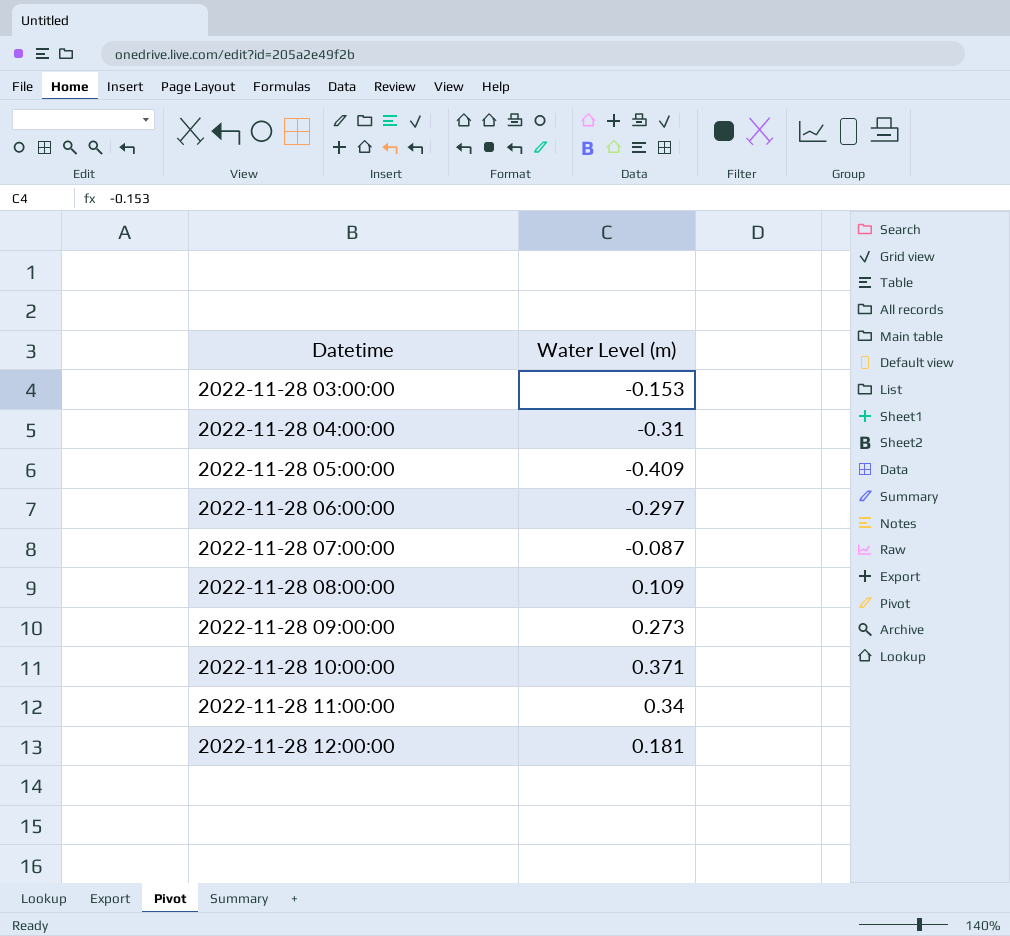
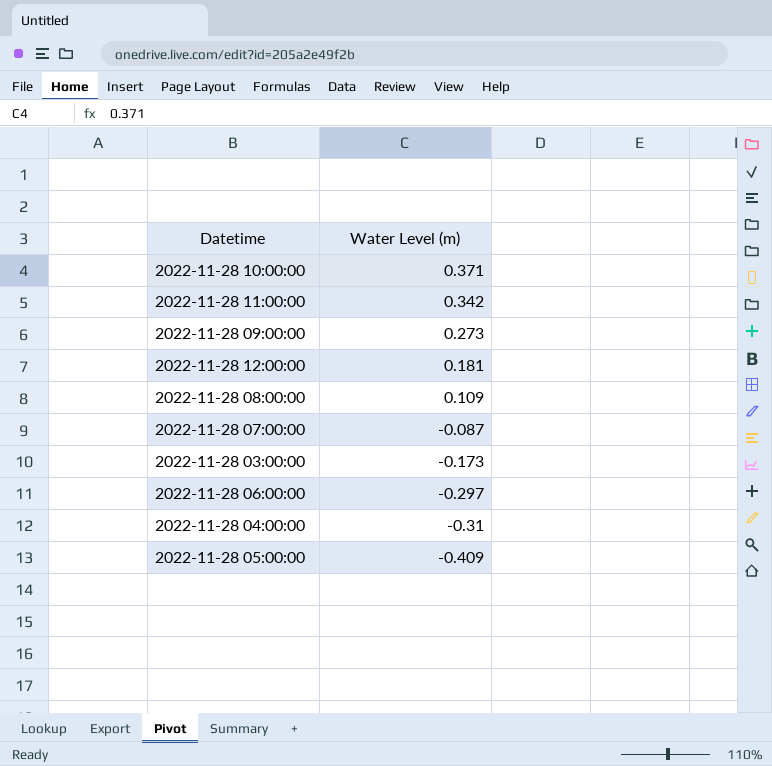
row order: Datetime ascending -> Water Level (m) descending
2022-11-28 11:00:00 | Water Level (m): 0.34 -> 0.342
2022-11-28 03:00:00 | Water Level (m): -0.153 -> -0.173

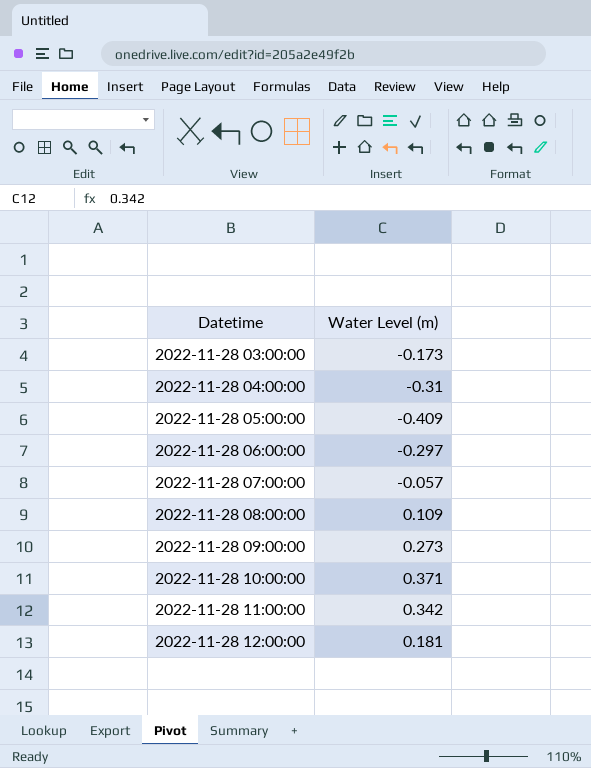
row order: Water Level (m) descending -> Datetime ascending
2022-11-28 07:00:00 | Water Level (m): -0.087 -> -0.057

